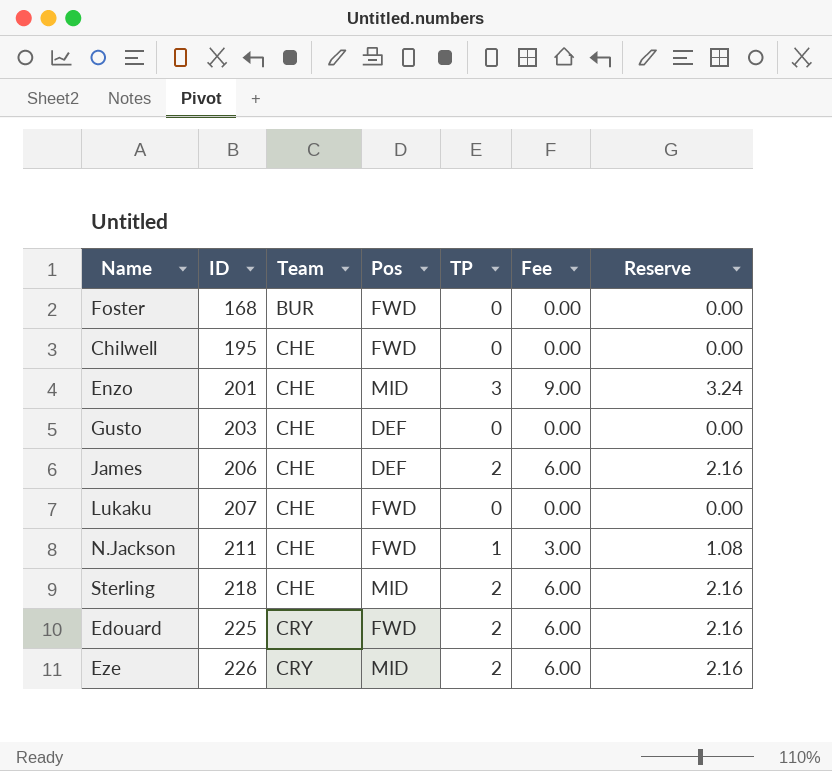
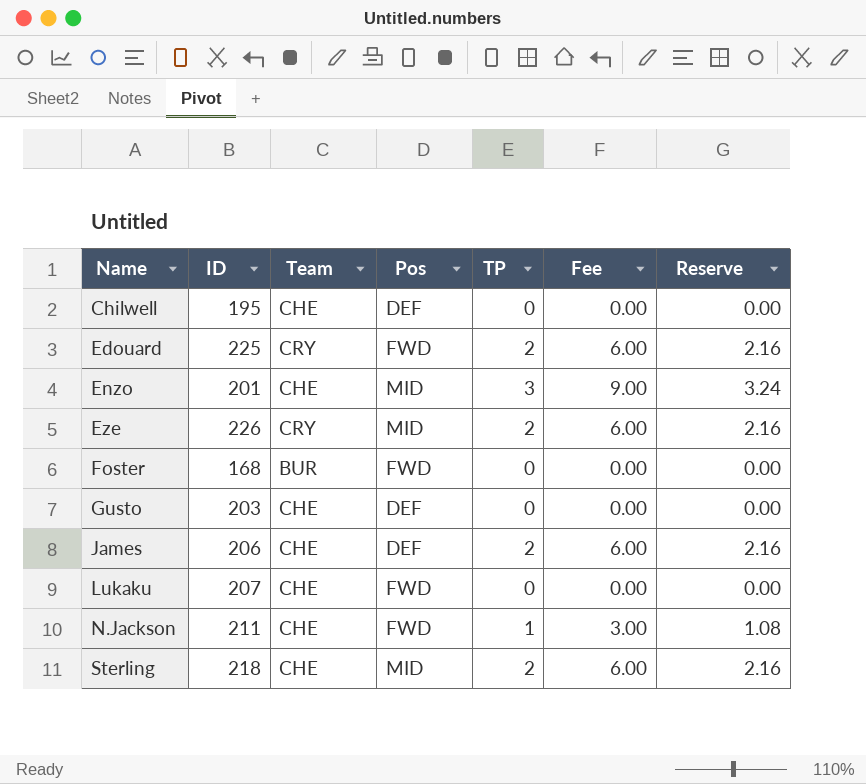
row order: ID ascending -> Name ascending
Chilwell | Pos: FWD -> DEF

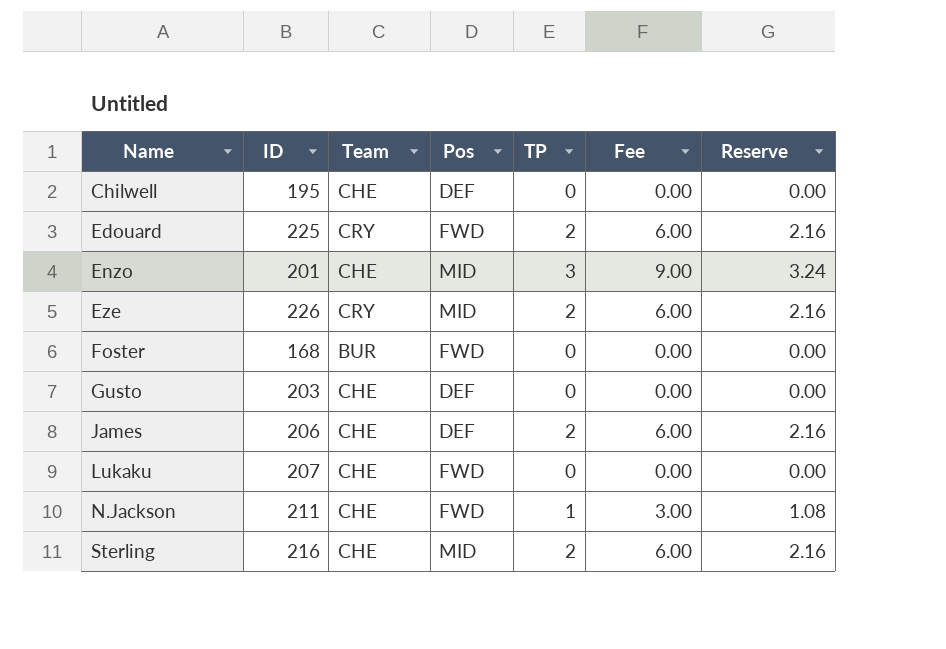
Sterling | ID: 218 -> 216

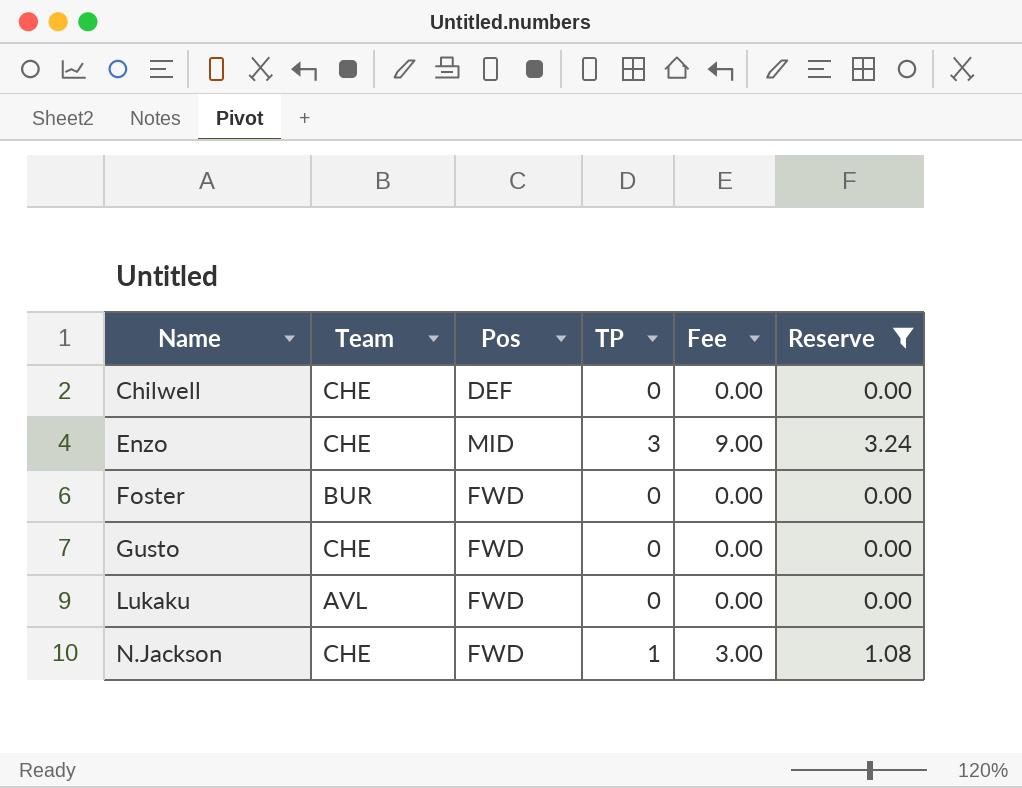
filter: none -> Reserve != 2.16
column ID | position: 2 -> none
Gusto | Pos: DEF -> FWD
Lukaku | Team: CHE -> AVL

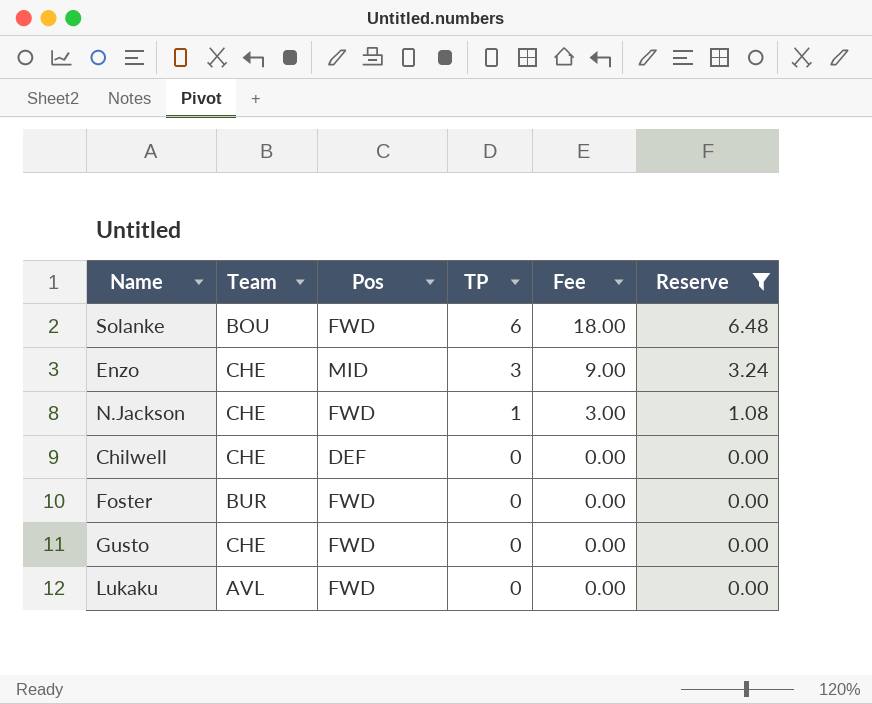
row order: Name ascending -> TP descending
row Solanke: none -> BOU | FWD | 6 | 18.00 | 6.48

